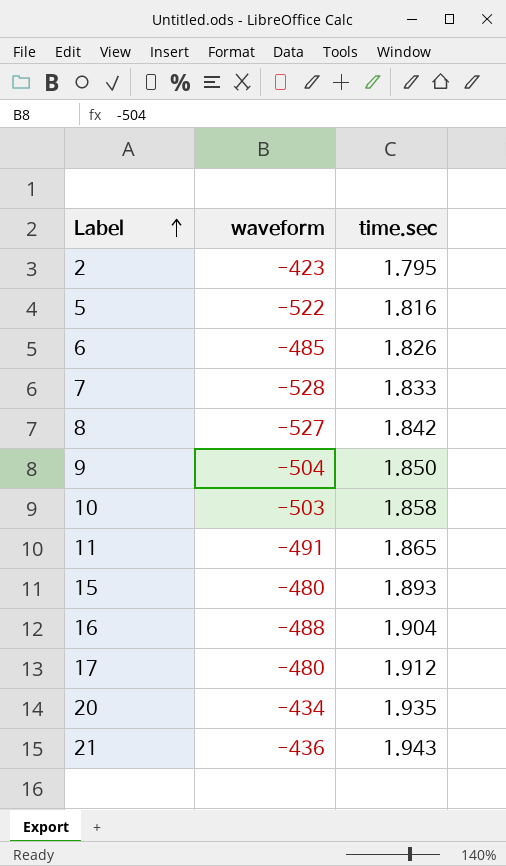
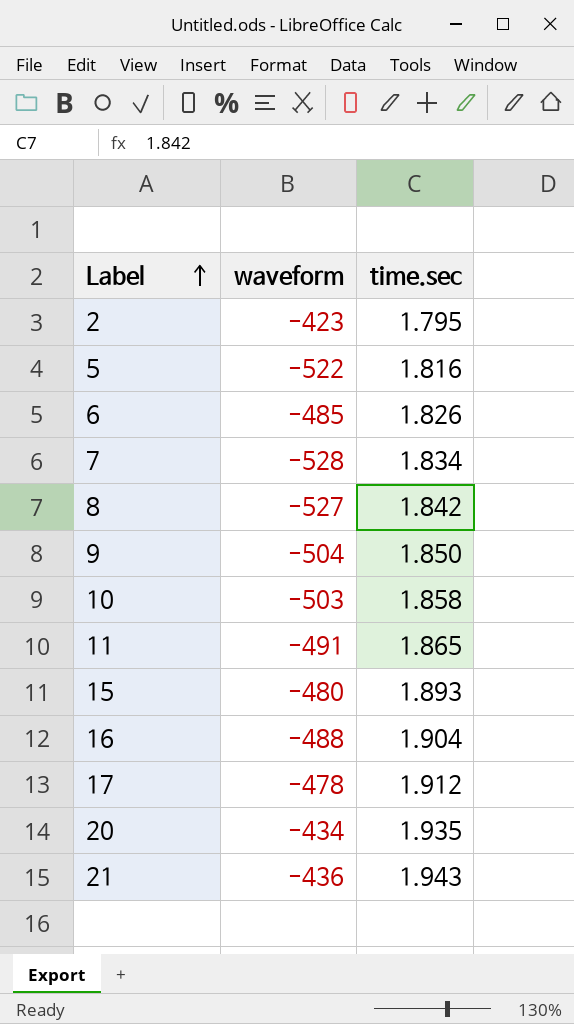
7 | time.sec: 1.833 -> 1.834
17 | waveform: -480 -> -478

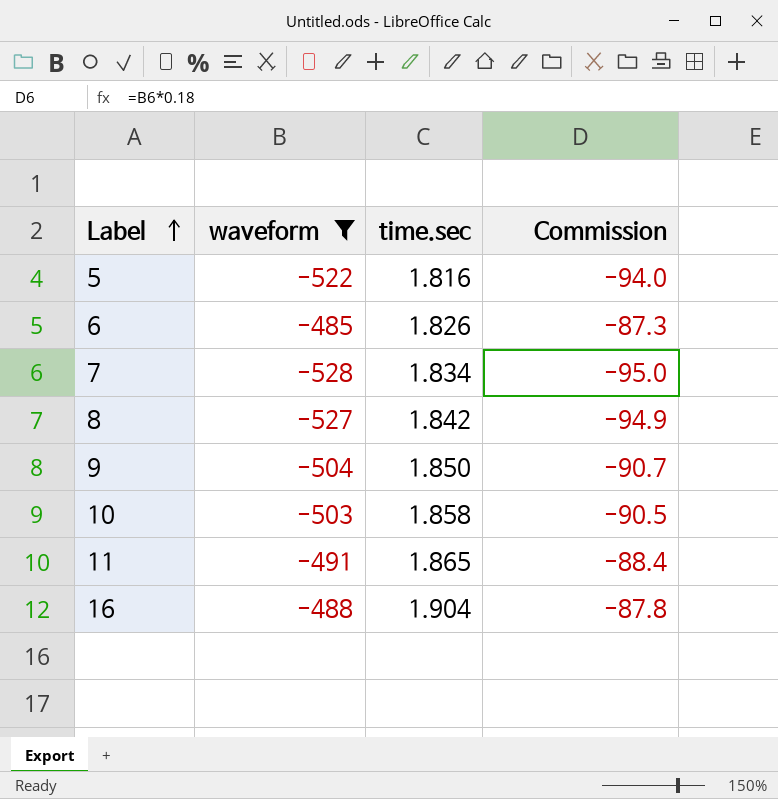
filter: none -> waveform <= -485
column Commission | formula: none -> [waveform] * 0.18

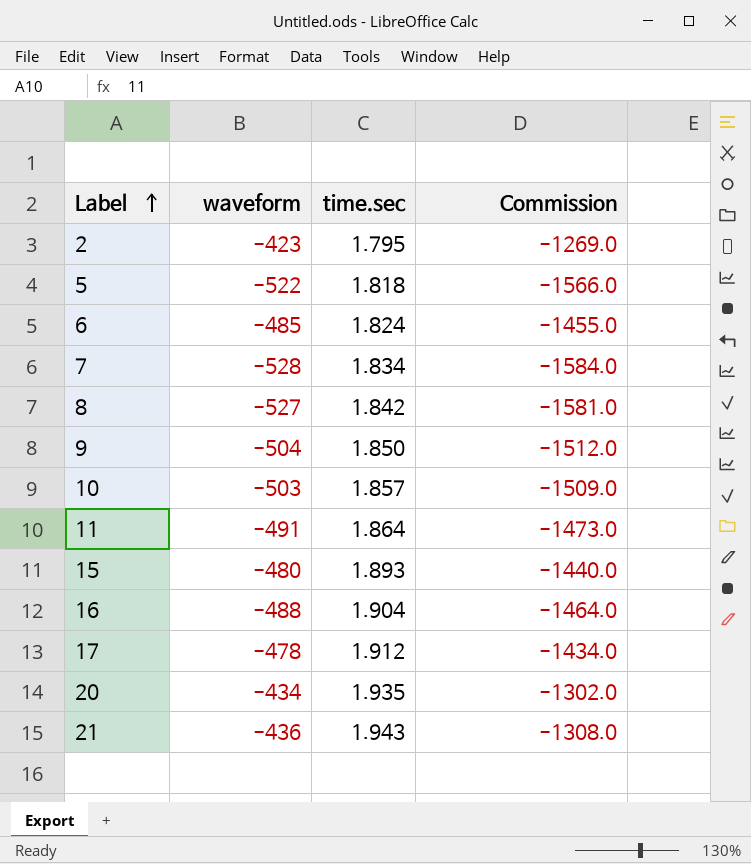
filter: waveform <= -485 -> none
column Commission | formula: [waveform] * 0.18 -> [waveform] * 3
5 | time.sec: 1.816 -> 1.818
6 | time.sec: 1.826 -> 1.824
10 | time.sec: 1.858 -> 1.857
11 | time.sec: 1.865 -> 1.864

